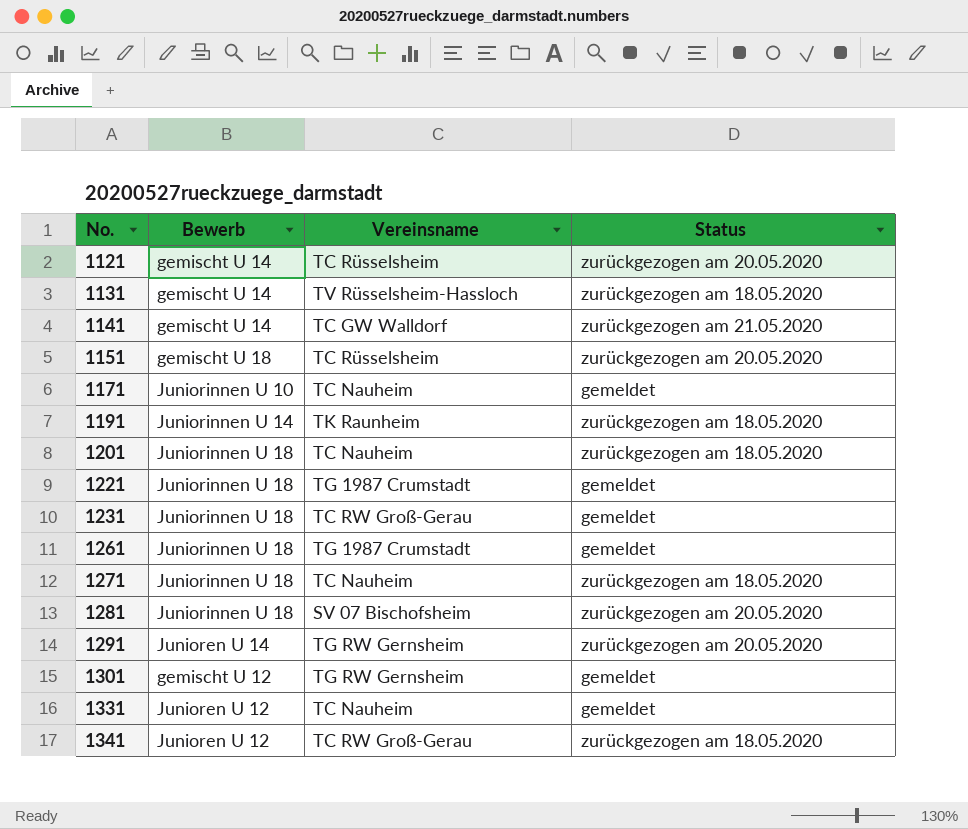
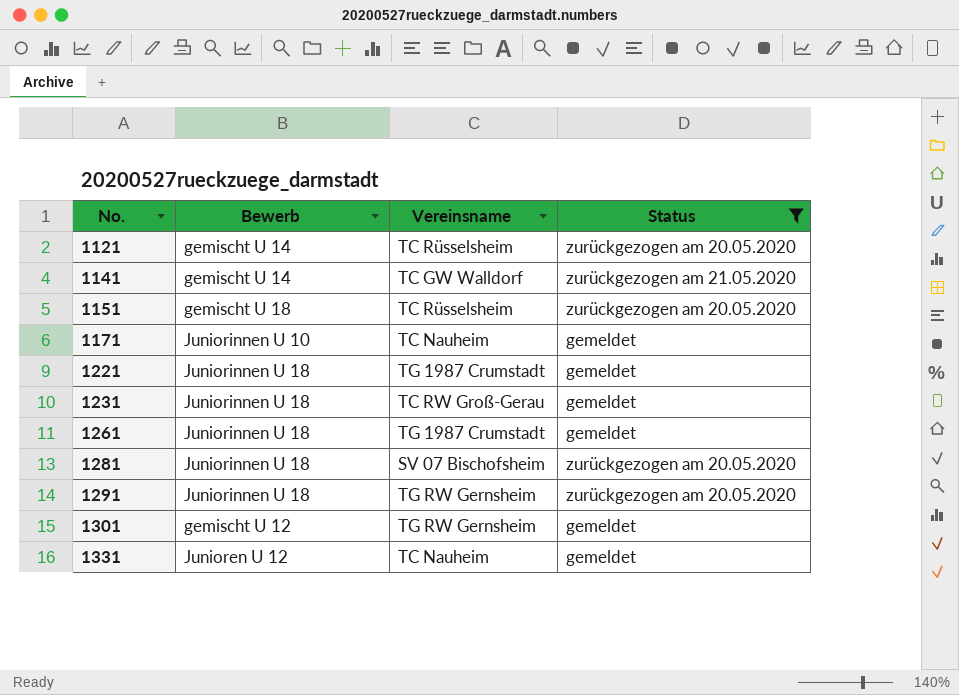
filter: none -> Status != zurückgezogen am 18.05.2020
1291 | Bewerb: Junioren U 14 -> Juniorinnen U 18

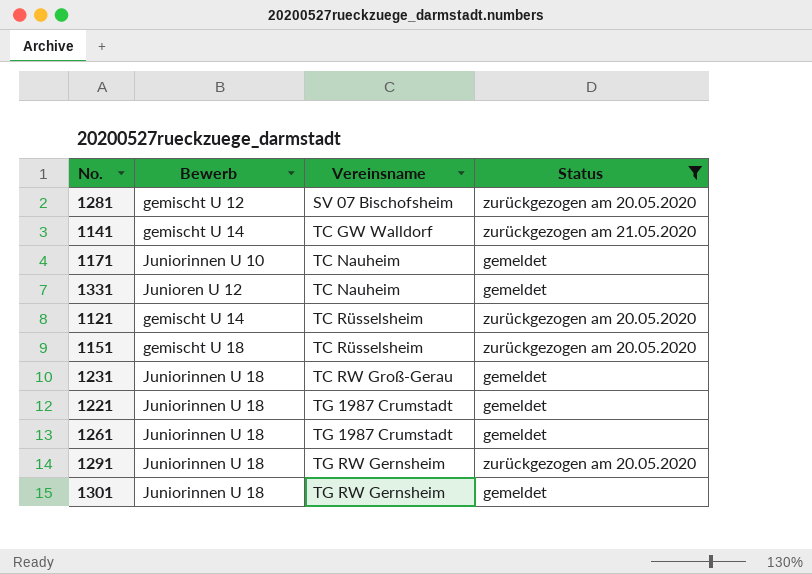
row order: No. ascending -> Vereinsname ascending
1281 | Bewerb: Juniorinnen U 18 -> gemischt U 12
1301 | Bewerb: gemischt U 12 -> Juniorinnen U 18

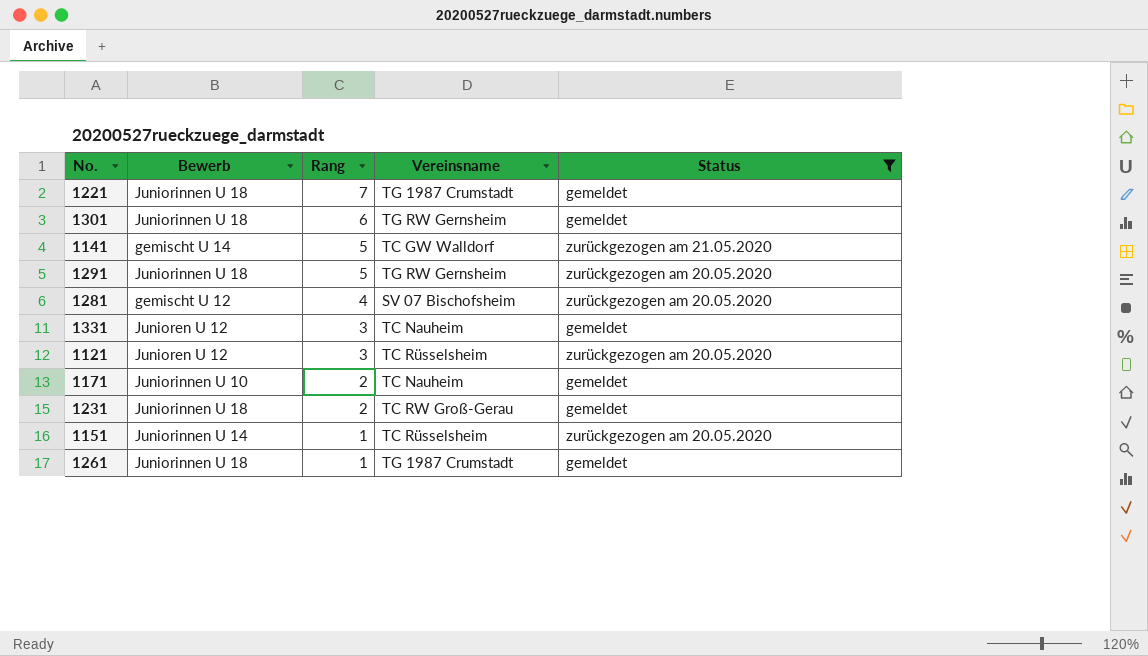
row order: Vereinsname ascending -> Rang descending
column Rang | position: none -> 3
1121 | Bewerb: gemischt U 14 -> Junioren U 12
1151 | Bewerb: gemischt U 18 -> Juniorinnen U 14

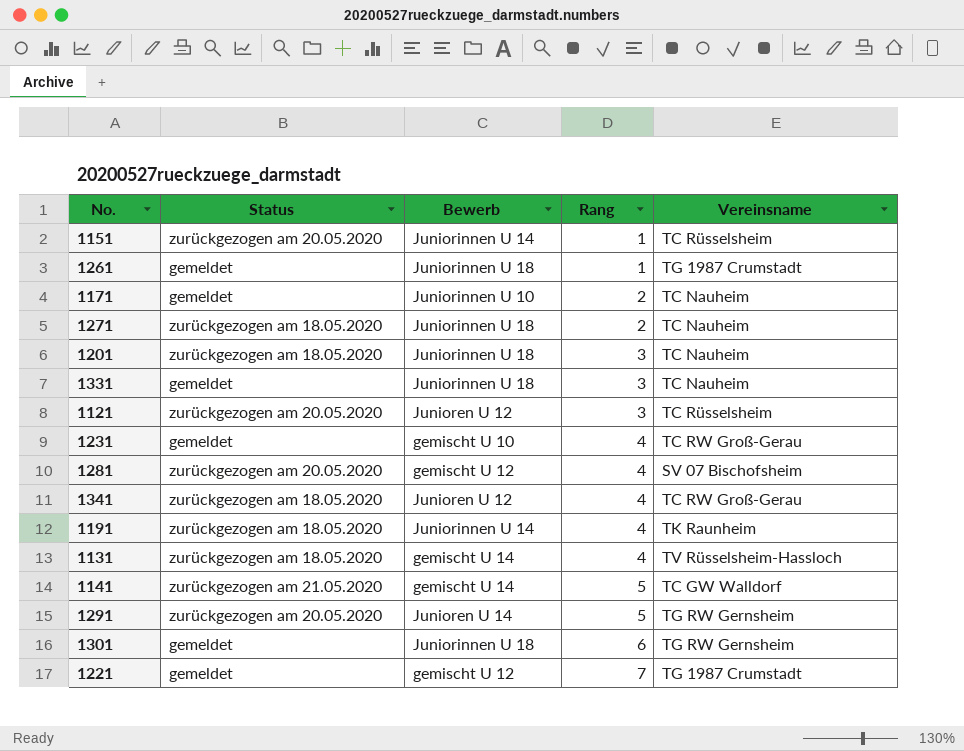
filter: Status != zurückgezogen am 18.05.2020 -> none
row order: Rang descending -> Rang ascending
column Status | position: 5 -> 2
1331 | Bewerb: Junioren U 12 -> Juniorinnen U 18
1231 | Bewerb: Juniorinnen U 18 -> gemischt U 10
1231 | Rang: 2 -> 4
1291 | Bewerb: Juniorinnen U 18 -> Junioren U 14
1221 | Bewerb: Juniorinnen U 18 -> gemischt U 12

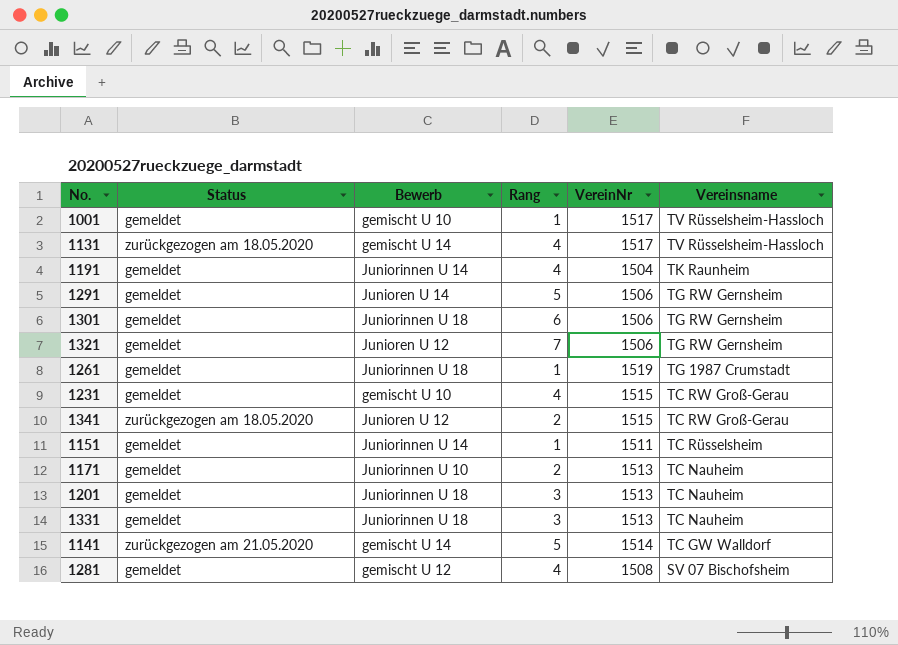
row order: Rang ascending -> Vereinsname descending
column VereinNr | position: none -> 5
row 1271: zurückgezogen am 18.05.2020 | Juniorinnen U 18 | 2 | TC Nauheim -> none
row 1121: zurückgezogen am 20.05.2020 | Junioren U 12 | 3 | TC Rüsselsheim -> none
row 1221: gemeldet | gemischt U 12 | 7 | TG 1987 Crumstadt -> none
row 1001: none -> gemeldet | gemischt U 10 | 1 | 1517 | TV Rüsselsheim-Hassloch
1191 | Status: zurückgezogen am 18.05.2020 -> gemeldet
1291 | Status: zurückgezogen am 20.05.2020 -> gemeldet
row 1321: none -> gemeldet | Junioren U 12 | 7 | 1506 | TG RW Gernsheim
1341 | Rang: 4 -> 2
1151 | Status: zurückgezogen am 20.05.2020 -> gemeldet
1201 | Status: zurückgezogen am 18.05.2020 -> gemeldet
1281 | Status: zurückgezogen am 20.05.2020 -> gemeldet

